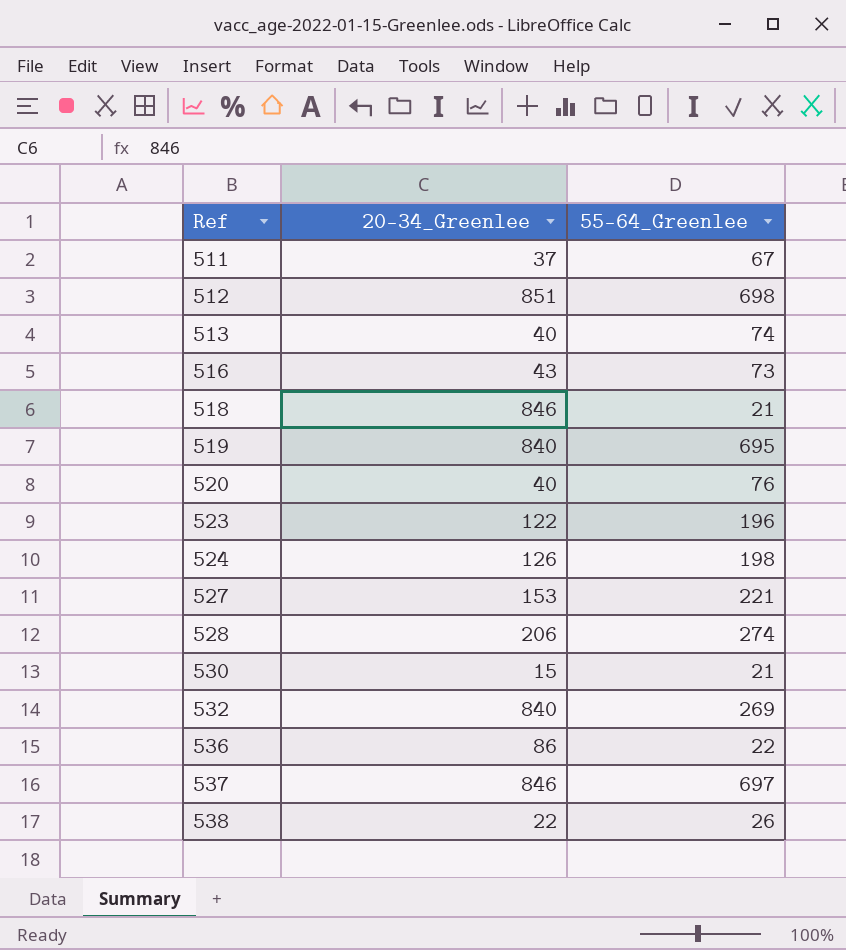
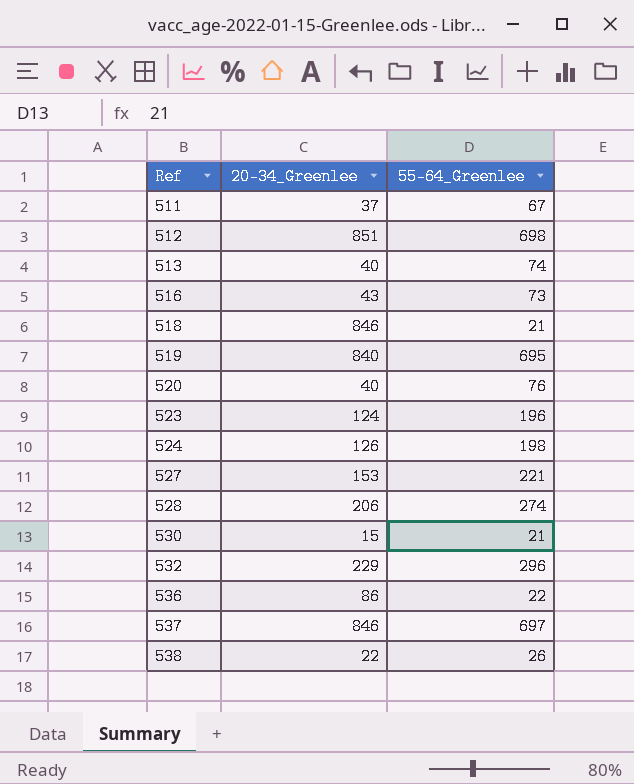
523 | 20-34_Greenlee: 122 -> 124
532 | 20-34_Greenlee: 840 -> 229
532 | 55-64_Greenlee: 269 -> 296

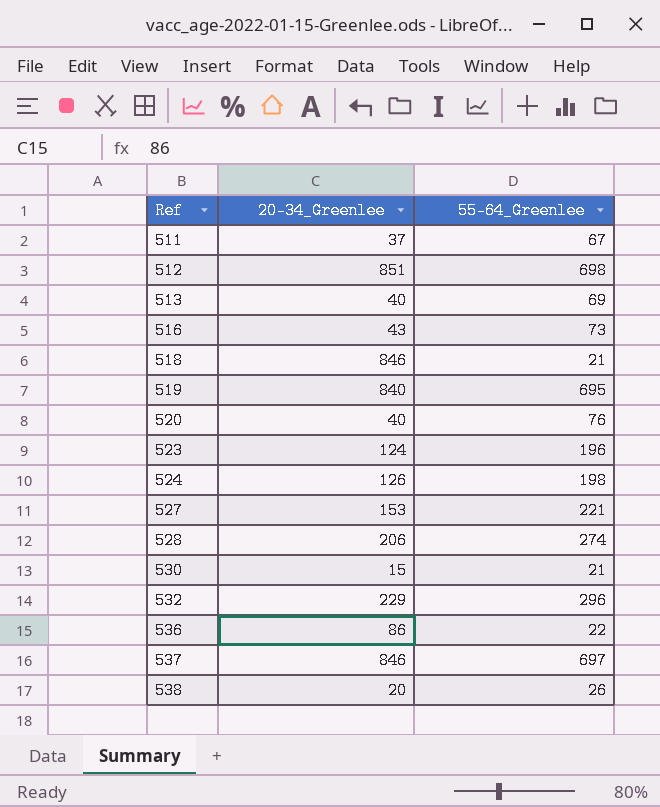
513 | 55-64_Greenlee: 74 -> 69
538 | 20-34_Greenlee: 22 -> 20

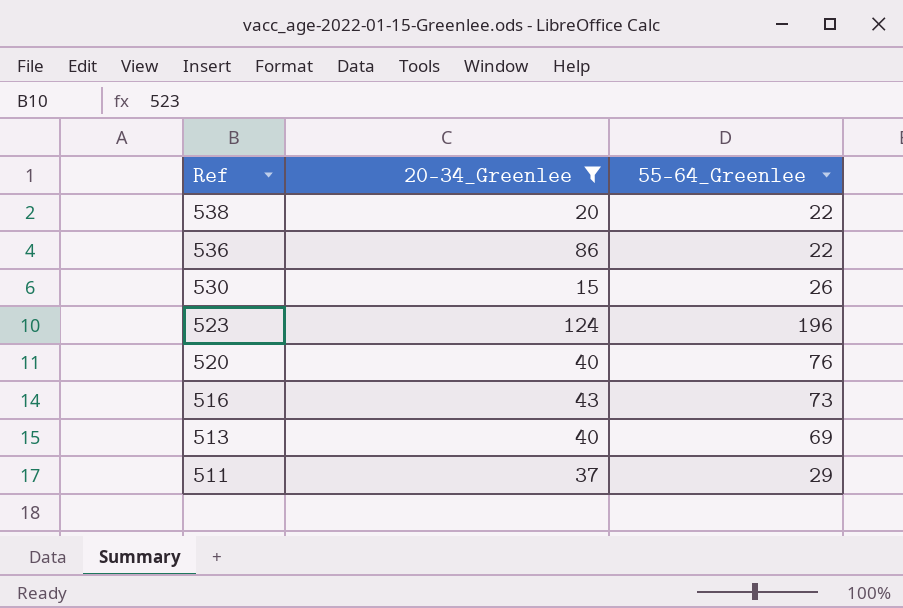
filter: none -> 20-34_Greenlee <= 124
row order: Ref ascending -> Ref descending
538 | 55-64_Greenlee: 26 -> 22
530 | 55-64_Greenlee: 21 -> 26
511 | 55-64_Greenlee: 67 -> 29

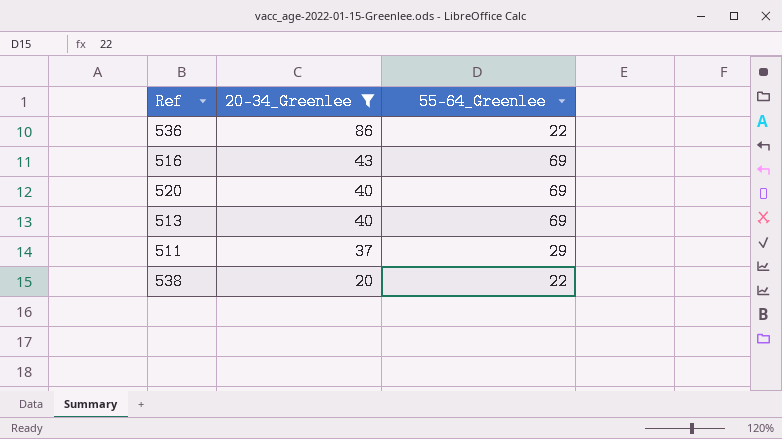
row order: Ref descending -> 20-34_Greenlee descending
row 530: 15 | 26 -> none
row 523: 124 | 196 -> none
516 | 55-64_Greenlee: 73 -> 69
520 | 55-64_Greenlee: 76 -> 69

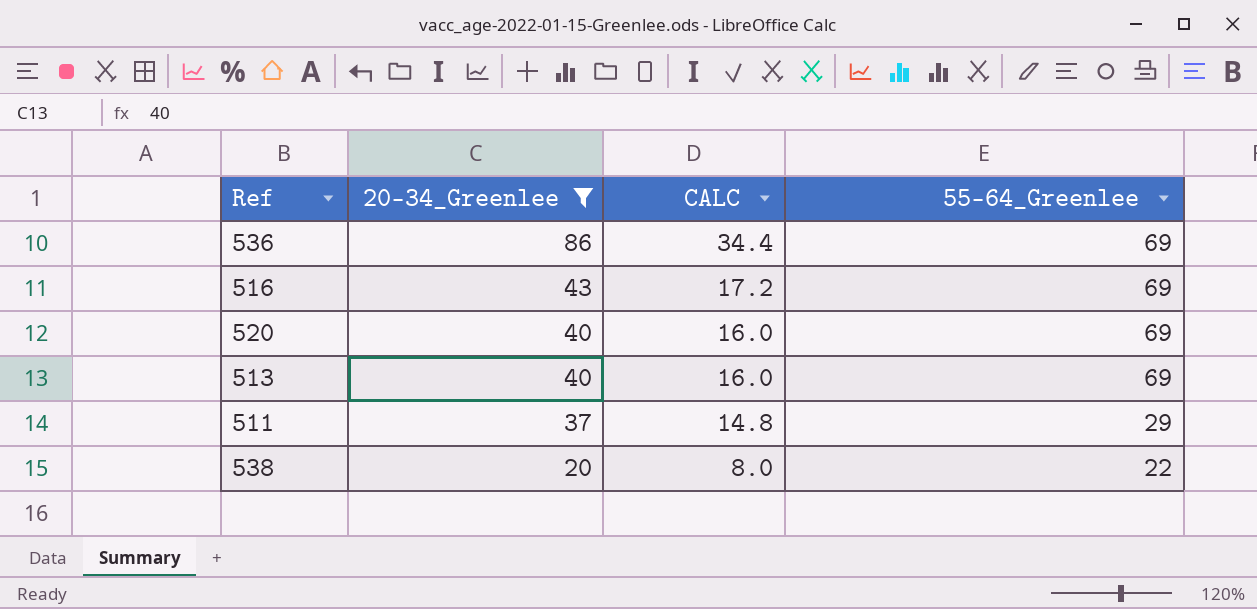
column CALC | formula: none -> [20-34_Greenlee] * 0.4
536 | 55-64_Greenlee: 22 -> 69

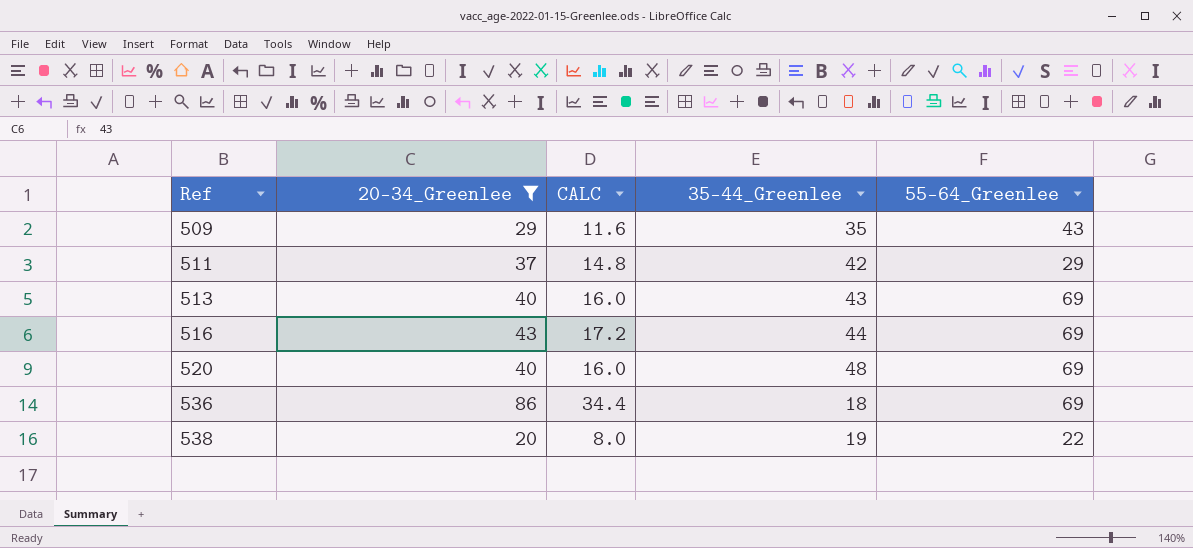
row order: 20-34_Greenlee descending -> Ref ascending
column 35-44_Greenlee | position: none -> 4
row 509: none -> 29 | 11.6 | 35 | 43

